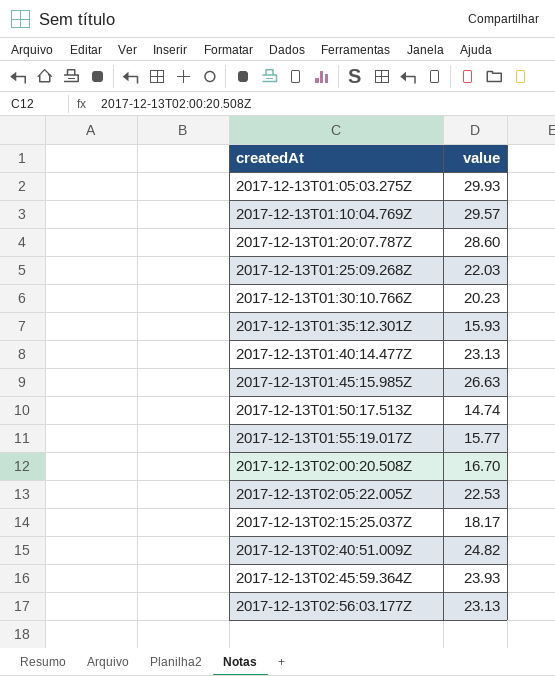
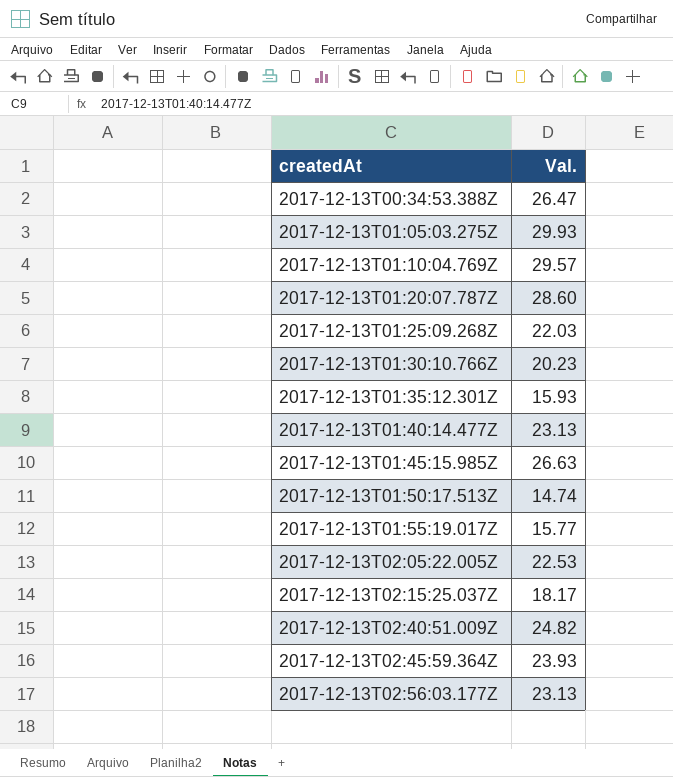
column name: value -> Val.
row 2017-12-13T02:00:20.508Z: 16.70 -> none
row 2017-12-13T00:34:53.388Z: none -> 26.47

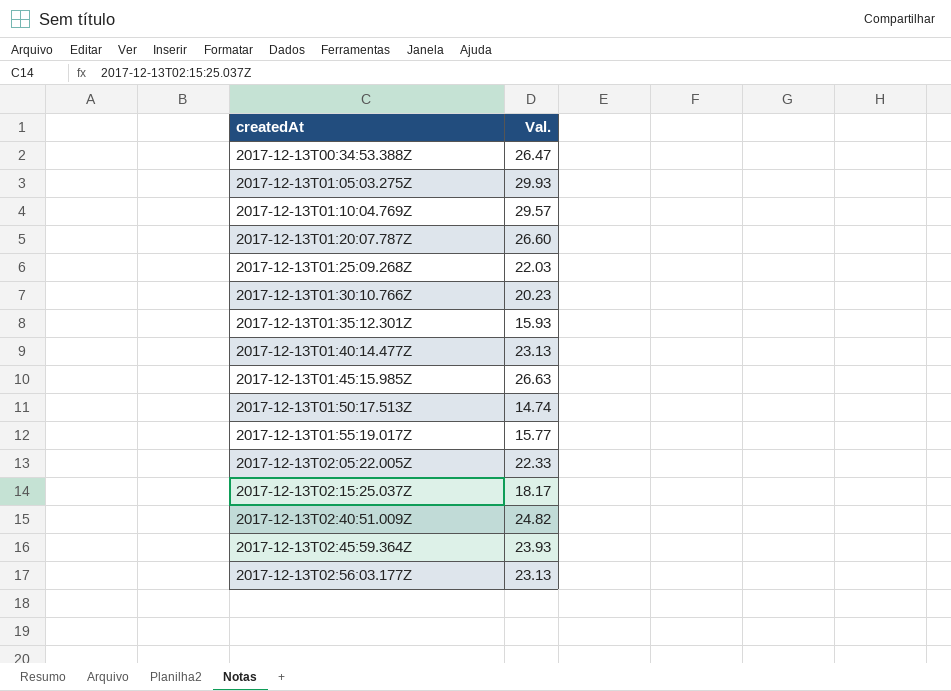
2017-12-13T01:20:07.787Z | Val.: 28.60 -> 26.60
2017-12-13T02:05:22.005Z | Val.: 22.53 -> 22.33

